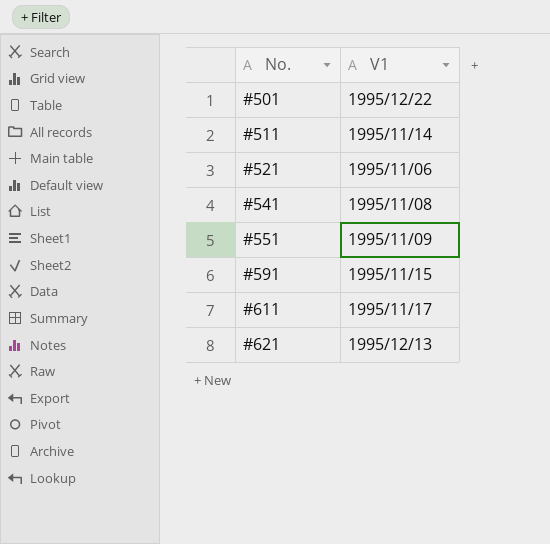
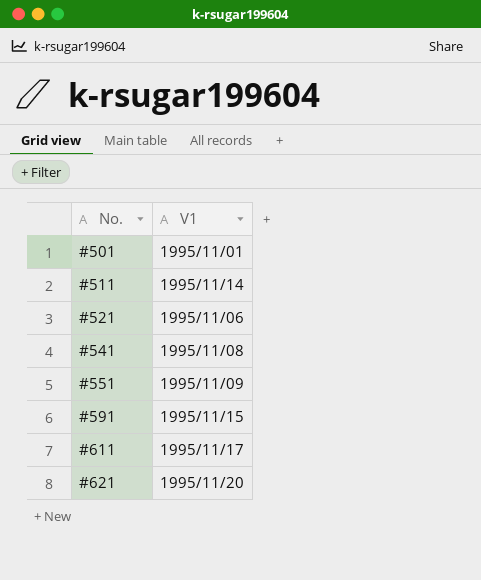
#501 | V1: 1995/12/22 -> 1995/11/01
#621 | V1: 1995/12/13 -> 1995/11/20

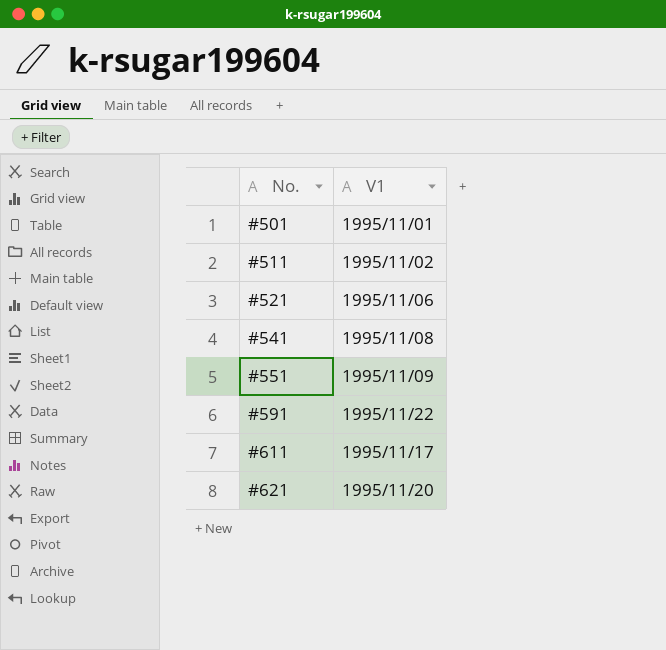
#511 | V1: 1995/11/14 -> 1995/11/02
#591 | V1: 1995/11/15 -> 1995/11/22

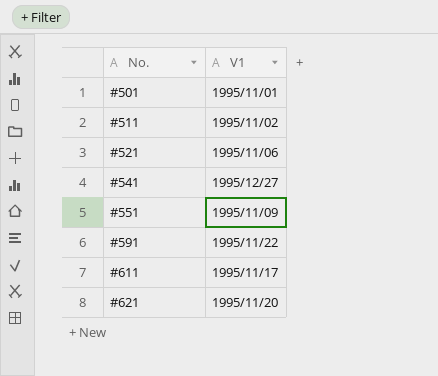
#541 | V1: 1995/11/08 -> 1995/12/27

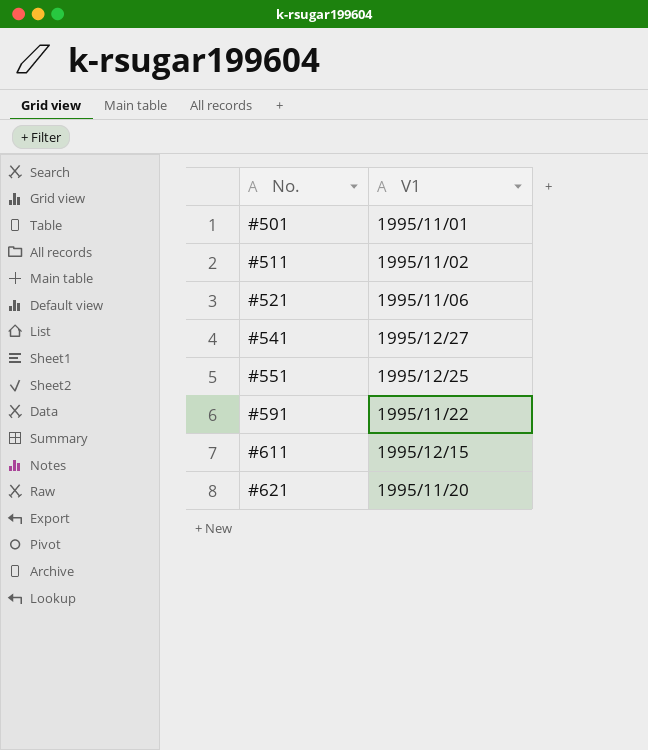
#551 | V1: 1995/11/09 -> 1995/12/25
#611 | V1: 1995/11/17 -> 1995/12/15

